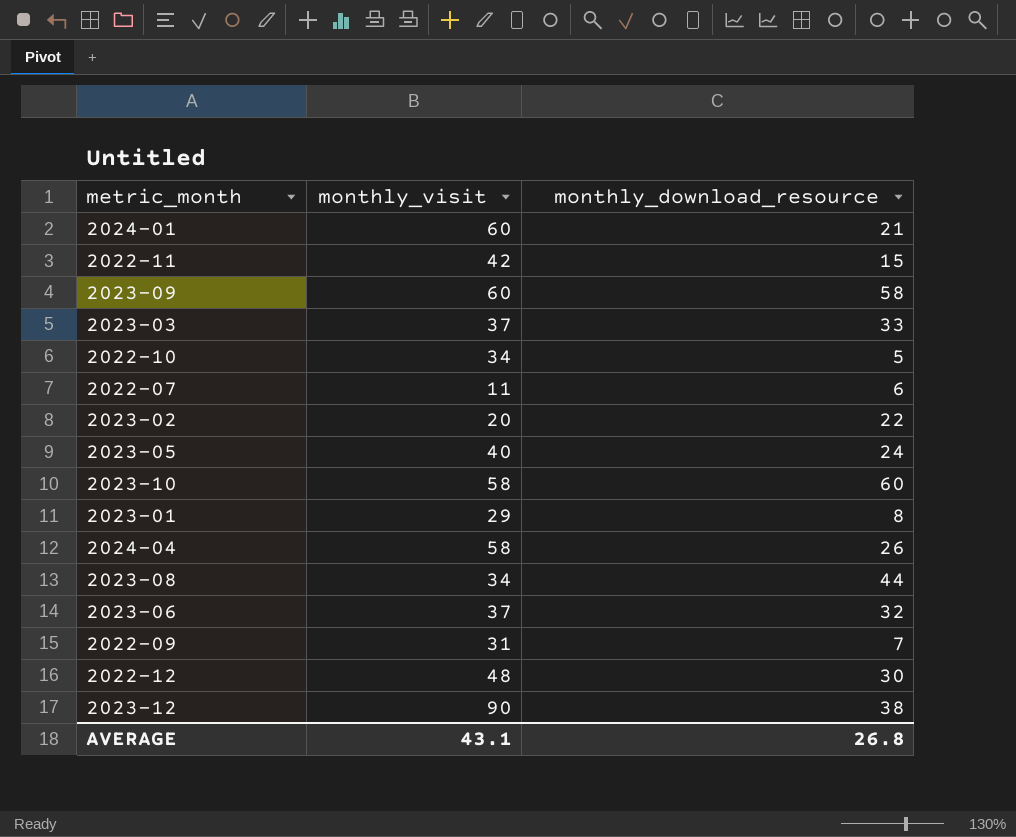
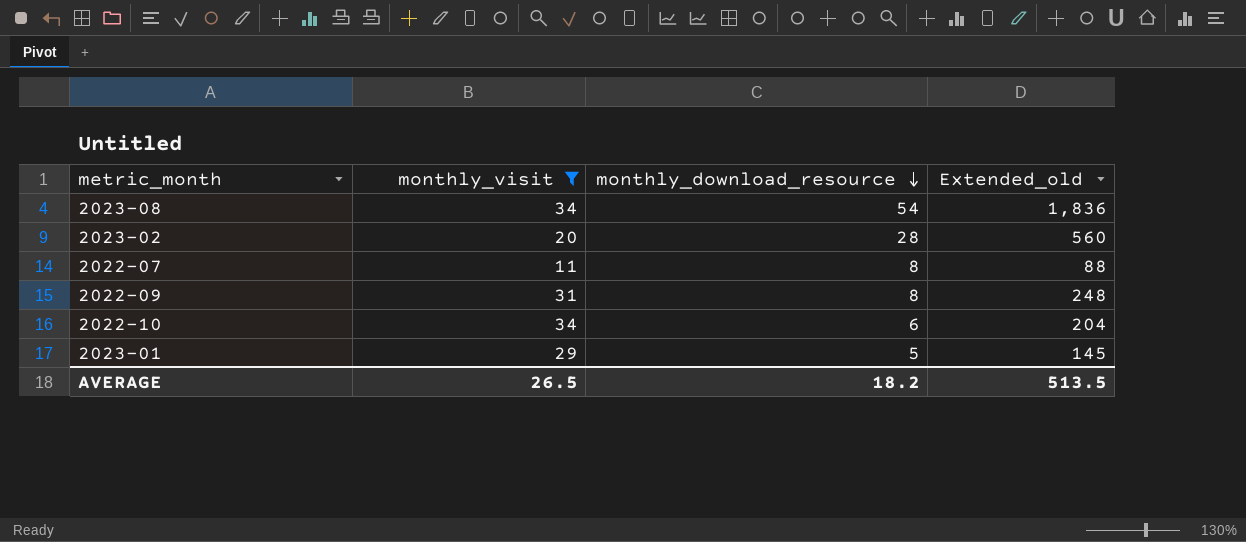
filter: none -> monthly_visit <= 34
row order: none -> monthly_download_resource descending
column Extended_old | formula: none -> [monthly_visit] * [monthly_download_resource]
2023-08 | monthly_download_resource: 44 -> 54
2023-02 | monthly_download_resource: 22 -> 28
2022-07 | monthly_download_resource: 6 -> 8
2022-09 | monthly_download_resource: 7 -> 8
2022-10 | monthly_download_resource: 5 -> 6
2023-01 | monthly_download_resource: 8 -> 5
AVERAGE | monthly_visit: 43.1 -> 26.5
AVERAGE | monthly_download_resource: 26.8 -> 18.2

